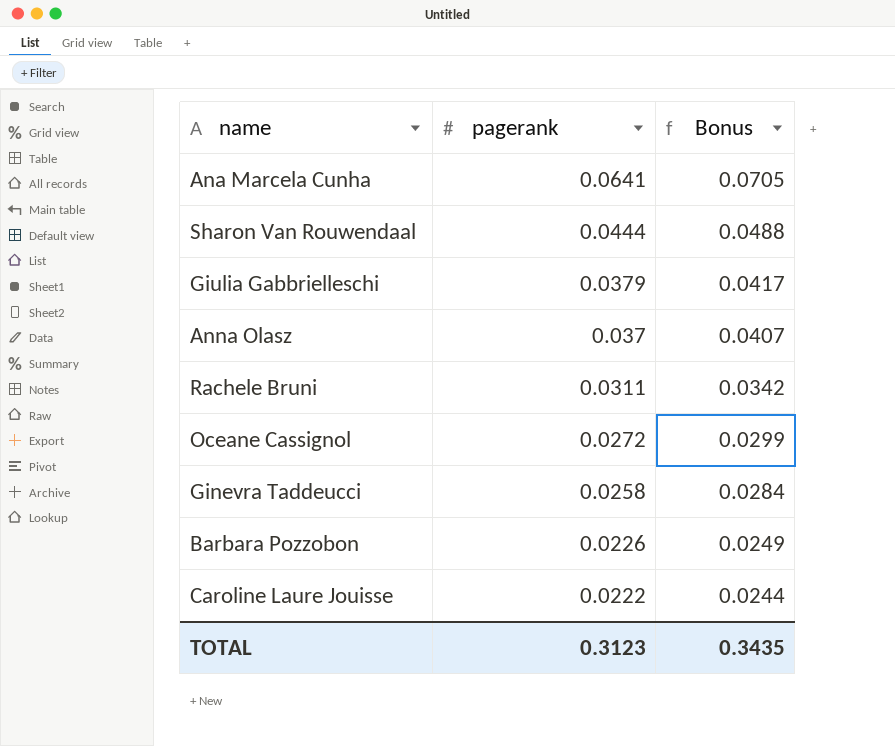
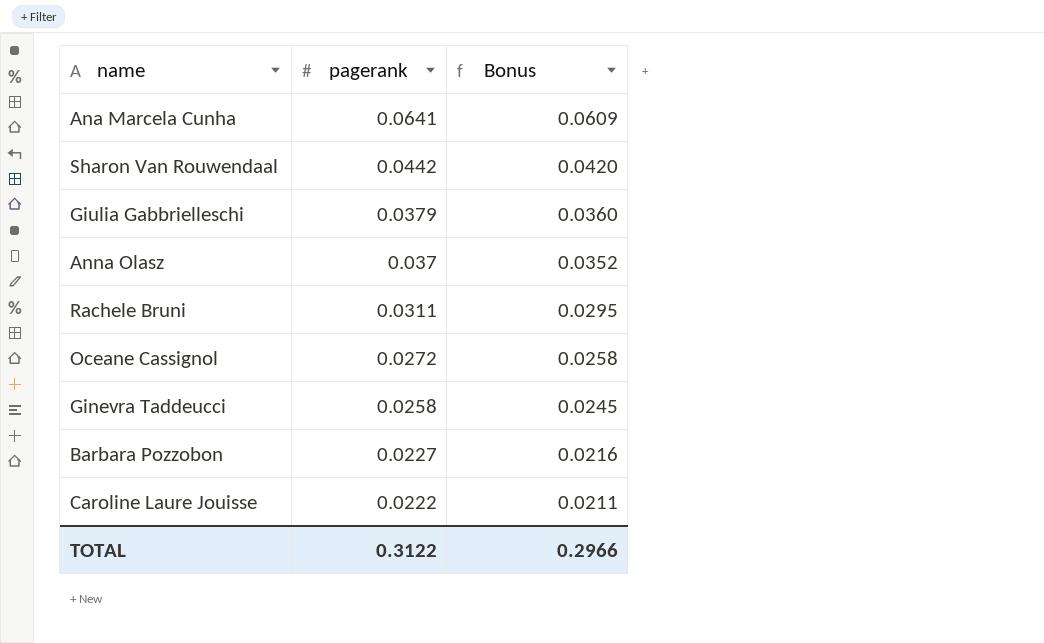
column Bonus | formula: [pagerank] * 1.1 -> [pagerank] * 0.95
Sharon Van Rouwendaal | pagerank: 0.0444 -> 0.0442
Barbara Pozzobon | pagerank: 0.0226 -> 0.0227
TOTAL | pagerank: 0.3123 -> 0.3122
TOTAL | Bonus: 0.3435 -> 0.2966

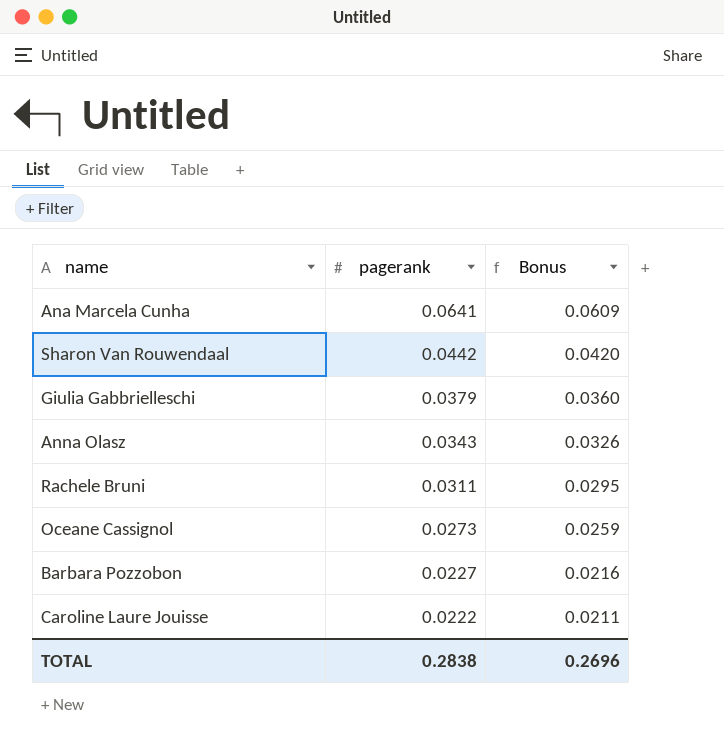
row Ginevra Taddeucci: 0.0258 | 0.0245 -> none
Anna Olasz | pagerank: 0.037 -> 0.0343
Anna Olasz | Bonus: 0.0352 -> 0.0326
Oceane Cassignol | pagerank: 0.0272 -> 0.0273
Oceane Cassignol | Bonus: 0.0258 -> 0.0259
TOTAL | pagerank: 0.3122 -> 0.2838
TOTAL | Bonus: 0.2966 -> 0.2696

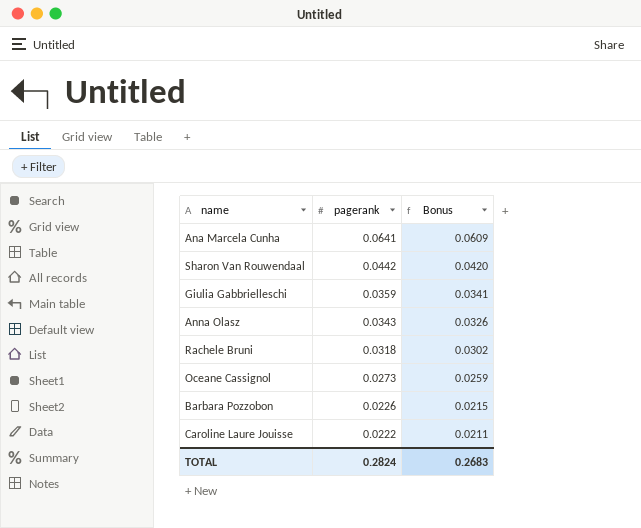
Giulia Gabbrielleschi | pagerank: 0.0379 -> 0.0359
Giulia Gabbrielleschi | Bonus: 0.0360 -> 0.0341
Rachele Bruni | pagerank: 0.0311 -> 0.0318
Rachele Bruni | Bonus: 0.0295 -> 0.0302
Barbara Pozzobon | pagerank: 0.0227 -> 0.0226
Barbara Pozzobon | Bonus: 0.0216 -> 0.0215
TOTAL | pagerank: 0.2838 -> 0.2824
TOTAL | Bonus: 0.2696 -> 0.2683

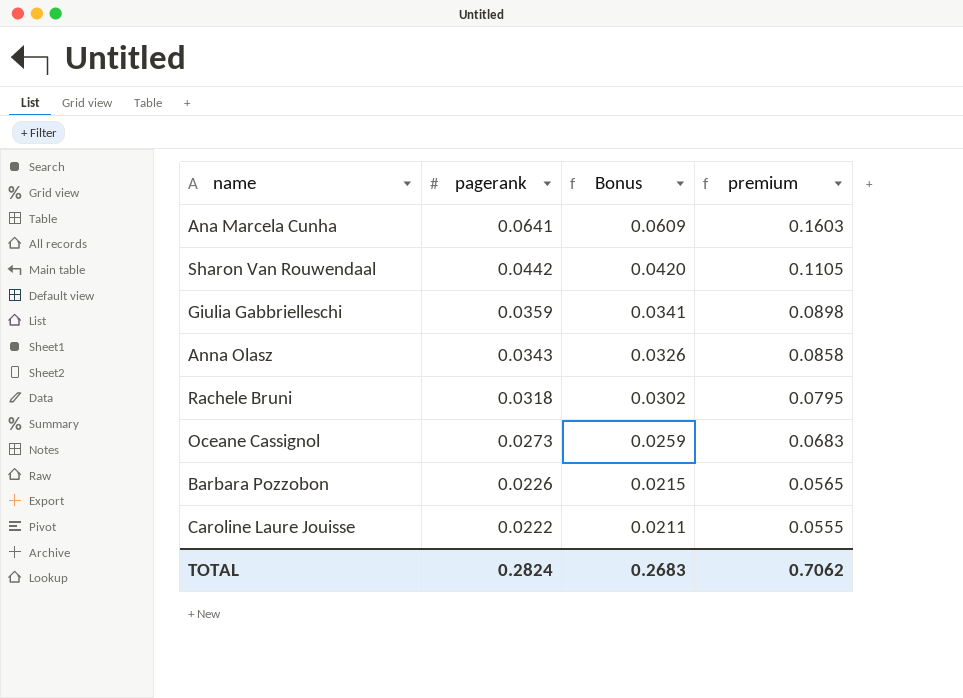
column premium | formula: none -> [pagerank] * 2.5

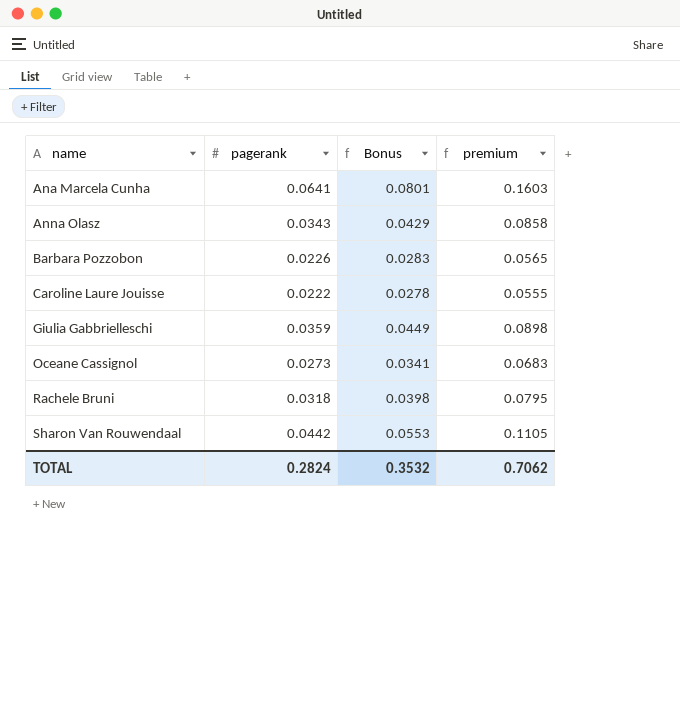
row order: pagerank descending -> name ascending
column Bonus | formula: [pagerank] * 0.95 -> [pagerank] * 1.25
TOTAL | Bonus: 0.2683 -> 0.3532

